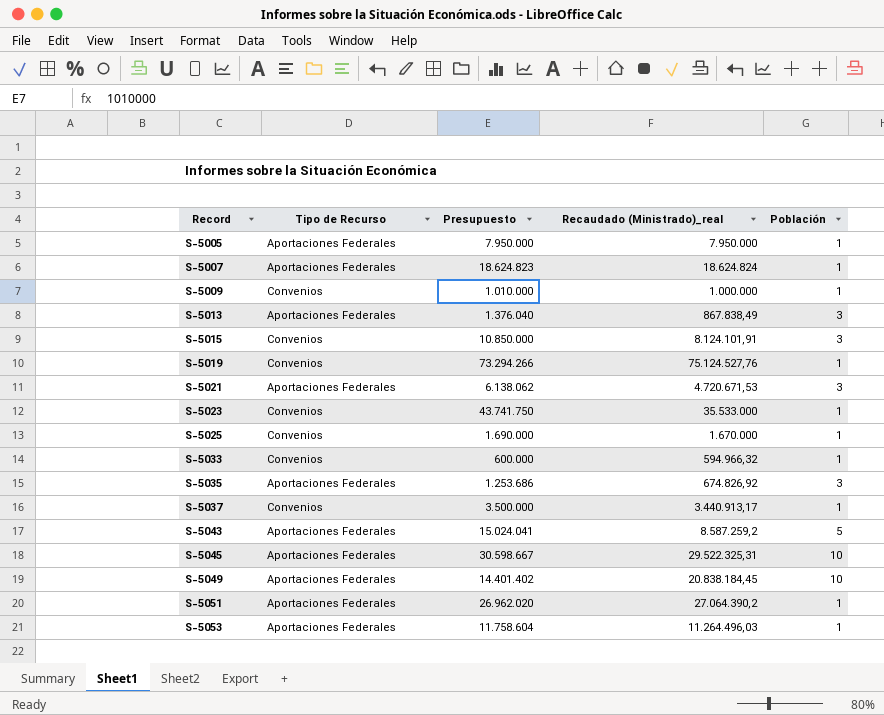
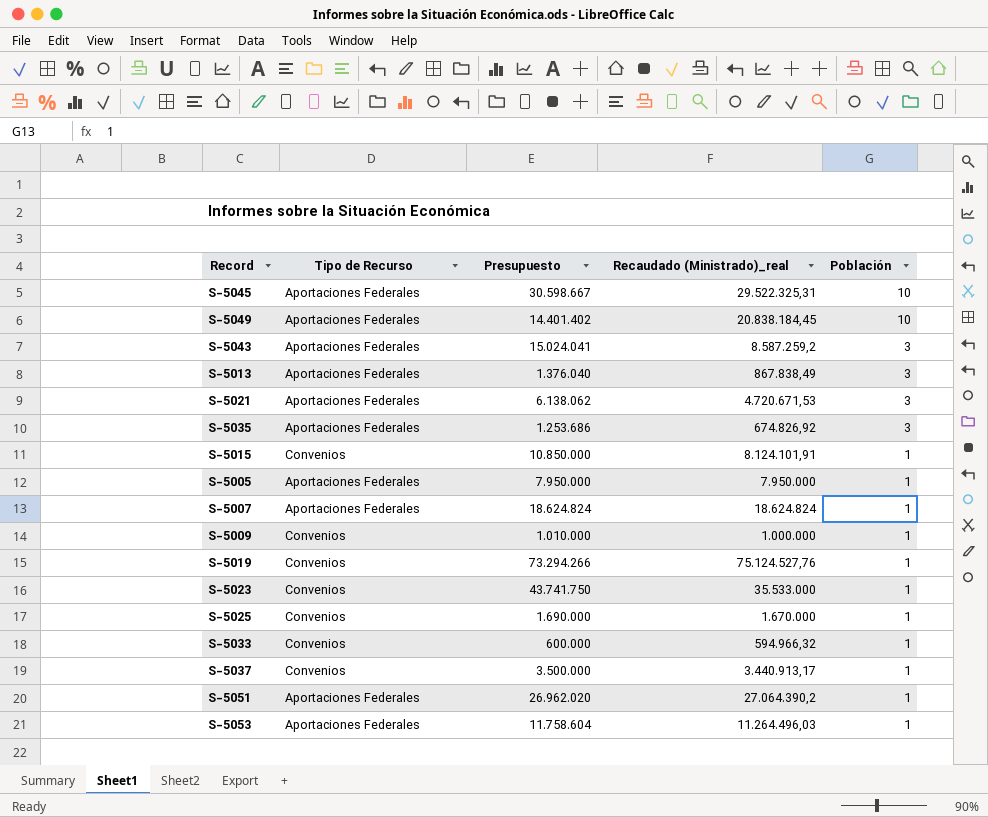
row order: Record ascending -> Población descending
S-5043 | Población: 5 -> 3
S-5015 | Población: 3 -> 1
S-5007 | Presupuesto: 18.624.823 -> 18.624.824

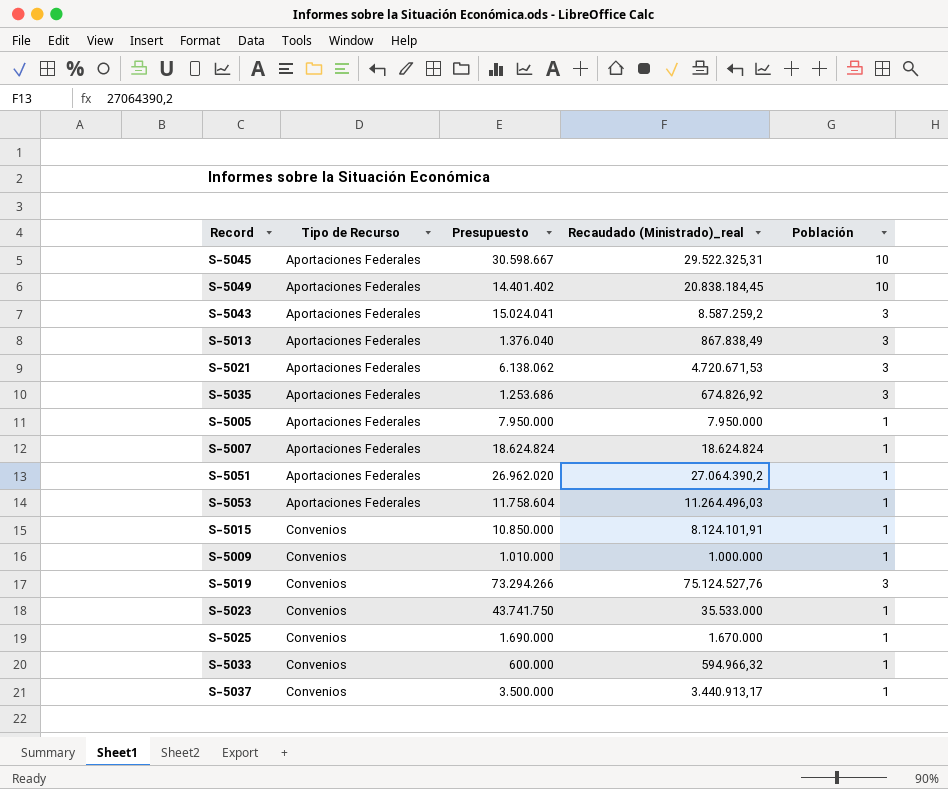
row order: Población descending -> Tipo de Recurso ascending
S-5019 | Población: 1 -> 3

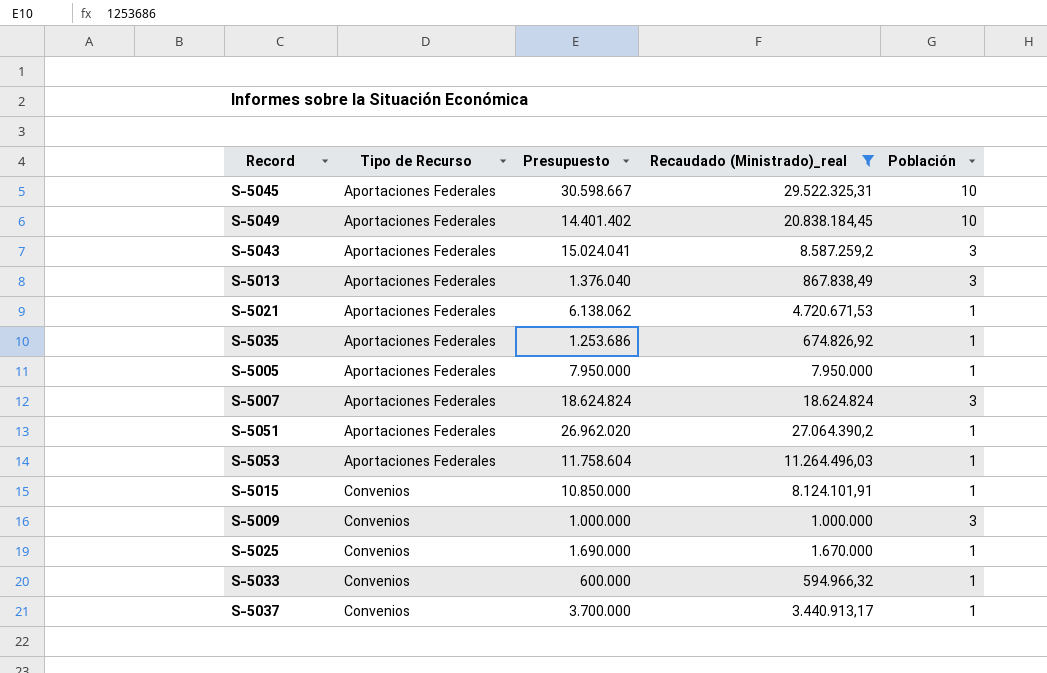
filter: none -> Recaudado (Ministrado)_real <= 29.522.325,31
S-5021 | Población: 3 -> 1
S-5035 | Población: 3 -> 1
S-5007 | Población: 1 -> 3
S-5009 | Presupuesto: 1.010.000 -> 1.000.000
S-5009 | Población: 1 -> 3
S-5037 | Presupuesto: 3.500.000 -> 3.700.000

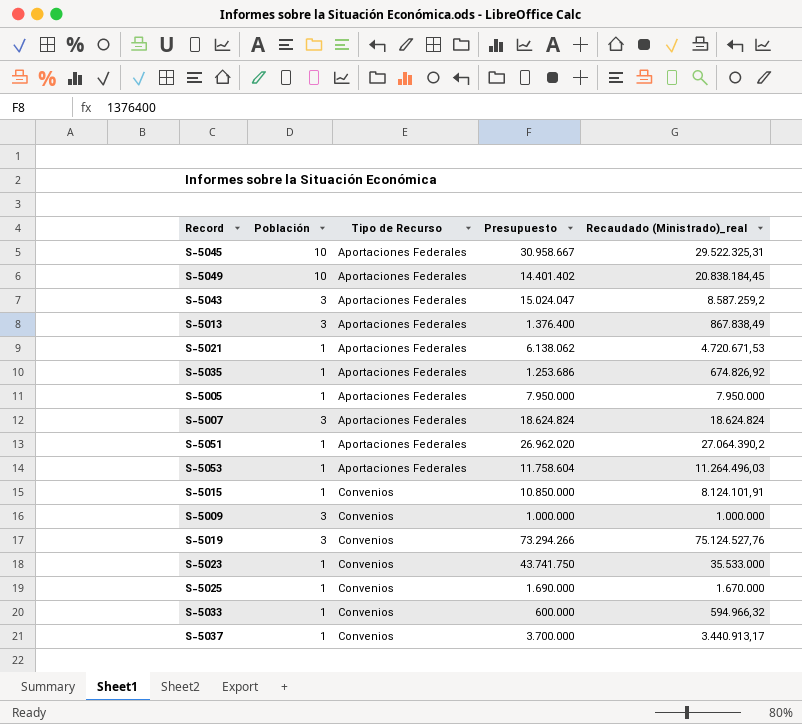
filter: Recaudado (Ministrado)_real <= 29.522.325,31 -> none
column Población | position: 5 -> 2
S-5045 | Presupuesto: 30.598.667 -> 30.958.667
S-5043 | Presupuesto: 15.024.041 -> 15.024.047
S-5013 | Presupuesto: 1.376.040 -> 1.376.400

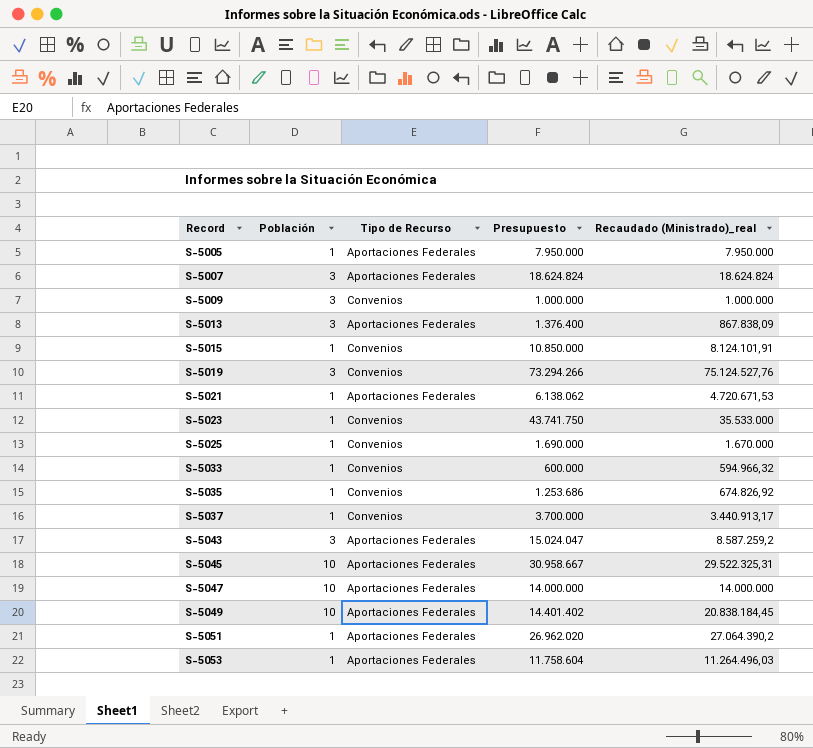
row order: Tipo de Recurso ascending -> Record ascending
S-5013 | Recaudado (Ministrado)_real: 867.838,49 -> 867.838,09
S-5035 | Tipo de Recurso: Aportaciones Federales -> Convenios
row S-5047: none -> 10 | Aportaciones Federales | 14.000.000 | 14.000.000

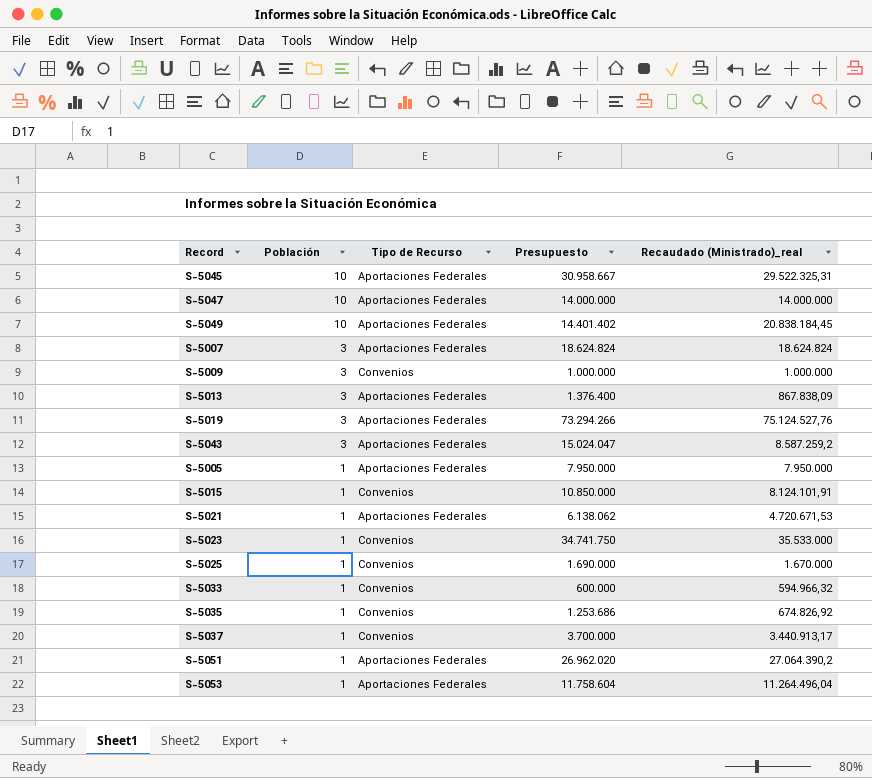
row order: Record ascending -> Población descending
S-5019 | Tipo de Recurso: Convenios -> Aportaciones Federales
S-5023 | Presupuesto: 43.741.750 -> 34.741.750
S-5053 | Recaudado (Ministrado)_real: 11.264.496,03 -> 11.264.496,04

